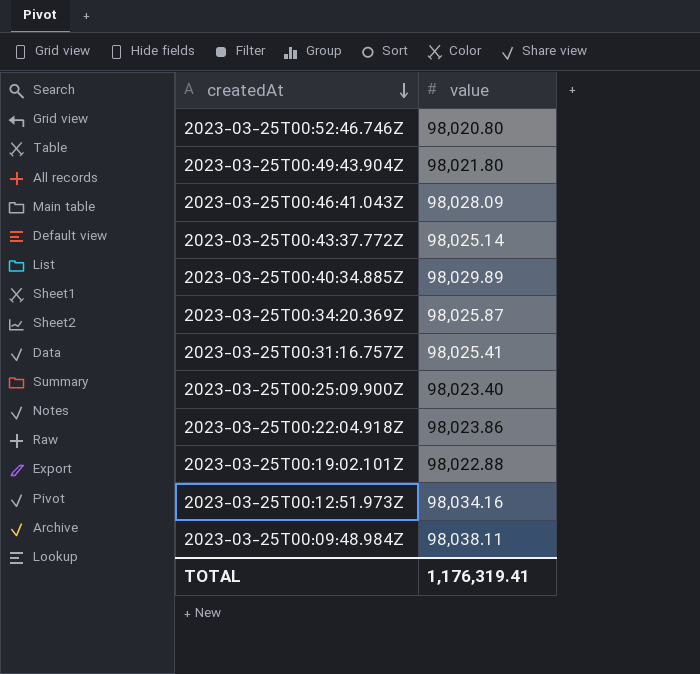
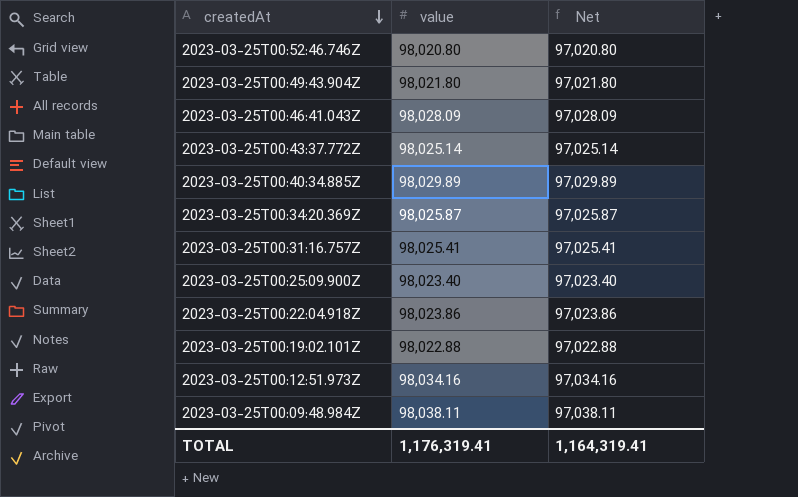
column Net | formula: none -> [value] - 1000

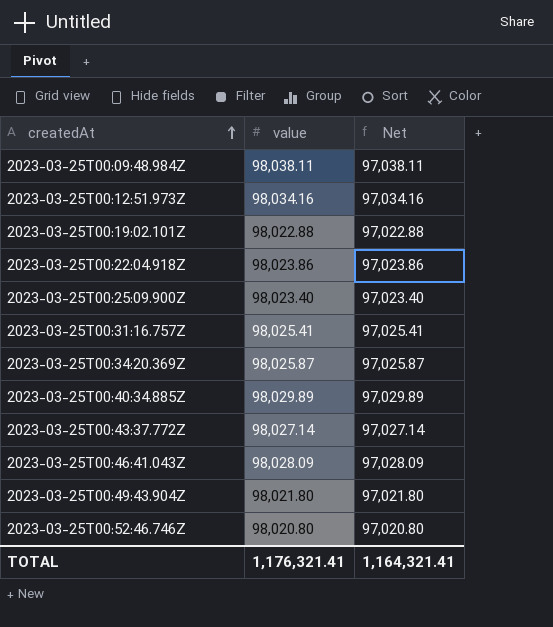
row order: createdAt descending -> createdAt ascending
2023-03-25T00:43:37.772Z | value: 98,025.14 -> 98,027.14
2023-03-25T00:43:37.772Z | Net: 97,025.14 -> 97,027.14
TOTAL | value: 1,176,319.41 -> 1,176,321.41
TOTAL | Net: 1,164,319.41 -> 1,164,321.41

